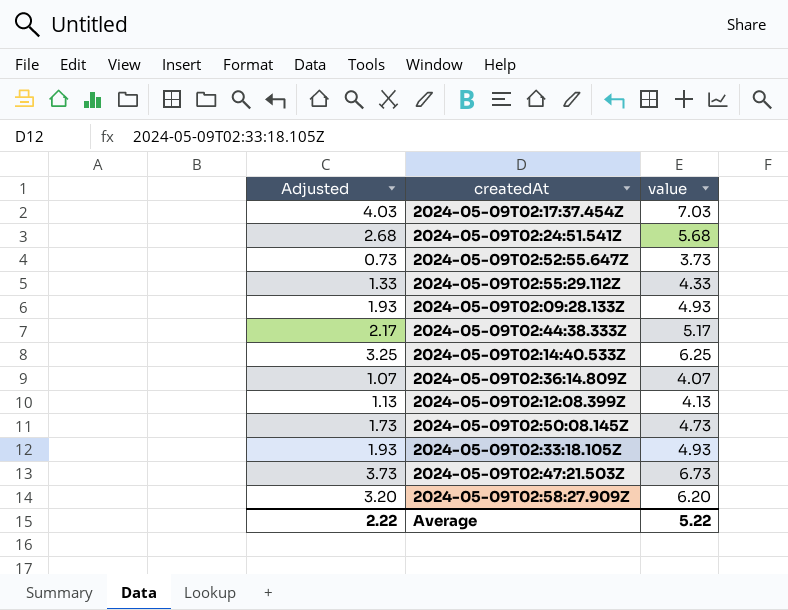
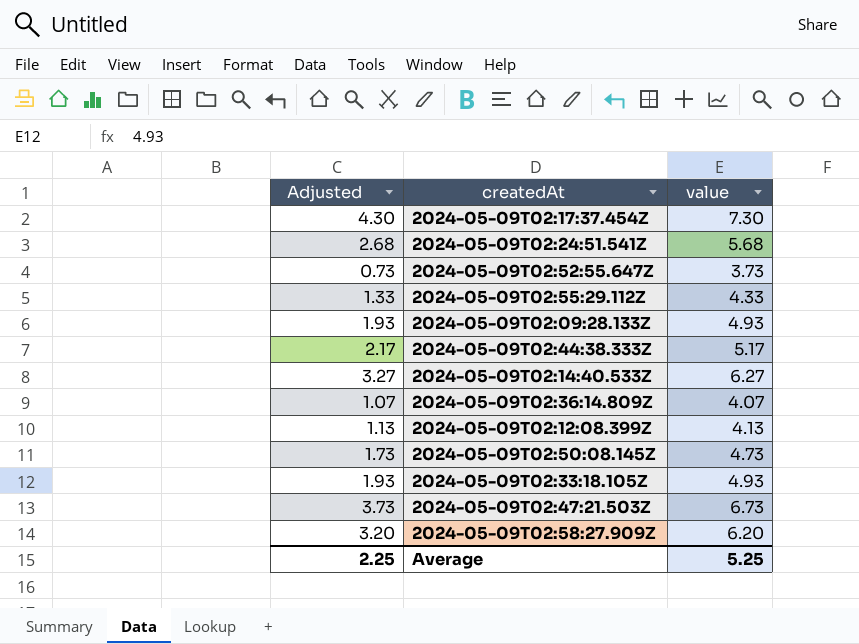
2024-05-09T02:17:37.454Z | Adjusted: 4.03 -> 4.30
2024-05-09T02:17:37.454Z | value: 7.03 -> 7.30
2024-05-09T02:14:40.533Z | Adjusted: 3.25 -> 3.27
2024-05-09T02:14:40.533Z | value: 6.25 -> 6.27
Average | Adjusted: 2.22 -> 2.25
Average | value: 5.22 -> 5.25

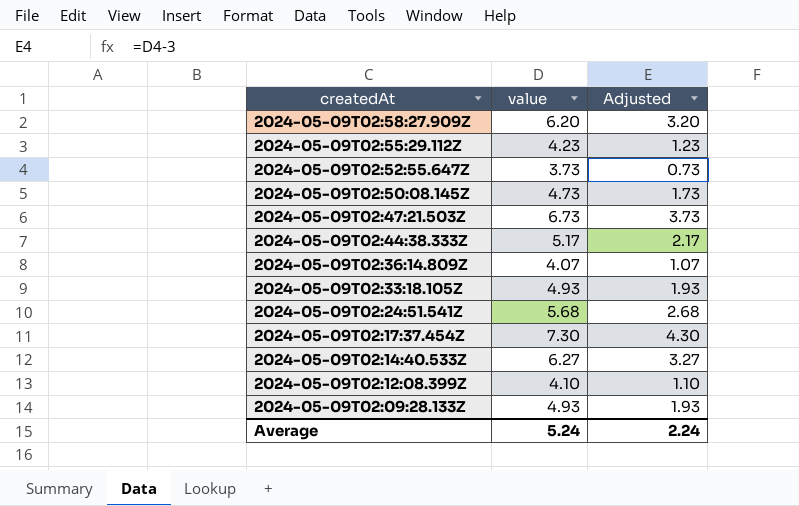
row order: none -> createdAt descending
column Adjusted | position: 1 -> 3
2024-05-09T02:55:29.112Z | value: 4.33 -> 4.23
2024-05-09T02:55:29.112Z | Adjusted: 1.33 -> 1.23
2024-05-09T02:12:08.399Z | value: 4.13 -> 4.10
2024-05-09T02:12:08.399Z | Adjusted: 1.13 -> 1.10
Average | value: 5.25 -> 5.24
Average | Adjusted: 2.25 -> 2.24

